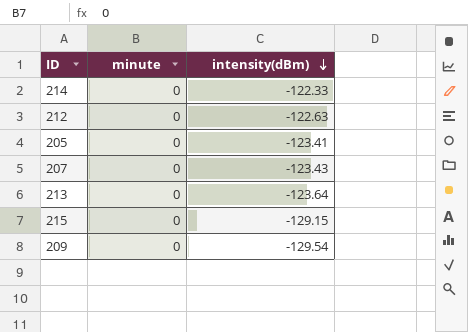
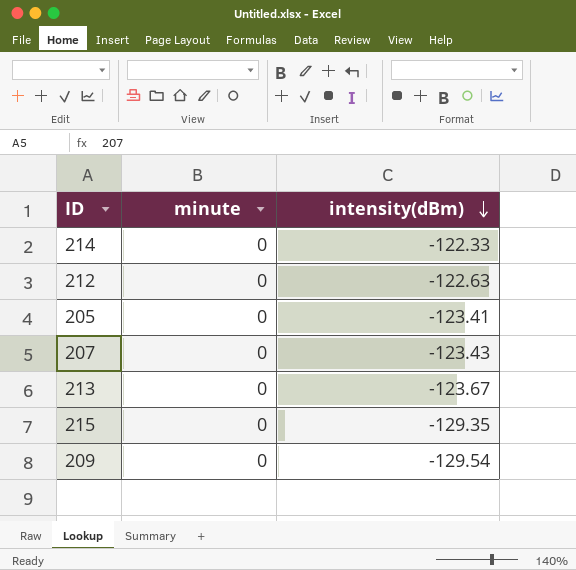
213 | intensity(dBm): -123.64 -> -123.67
215 | intensity(dBm): -129.15 -> -129.35

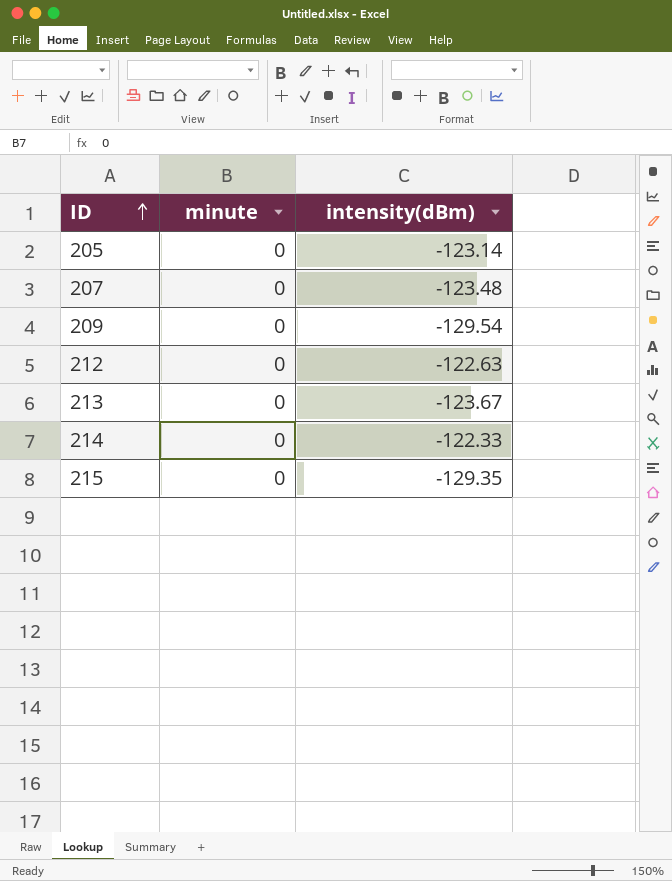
row order: intensity(dBm) descending -> ID ascending
205 | intensity(dBm): -123.41 -> -123.14
207 | intensity(dBm): -123.43 -> -123.48

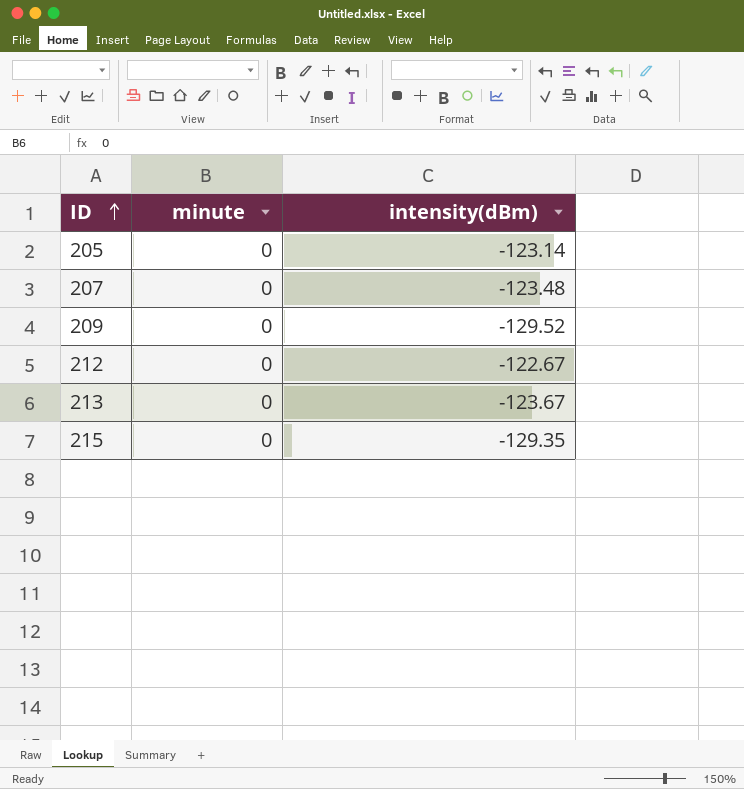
row 214: 0 | -122.33 -> none
209 | intensity(dBm): -129.54 -> -129.52
212 | intensity(dBm): -122.63 -> -122.67

